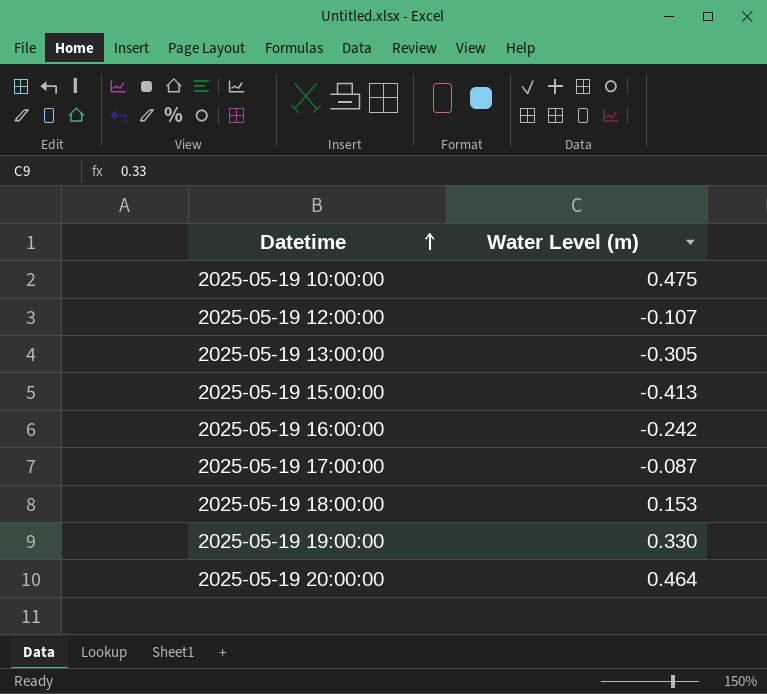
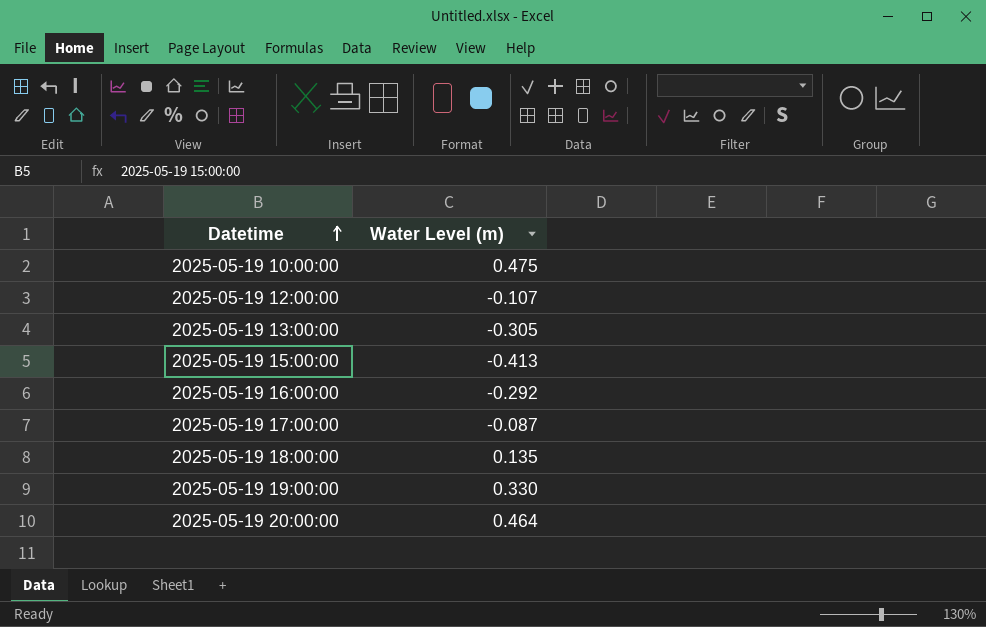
2025-05-19 16:00:00 | Water Level (m): -0.242 -> -0.292
2025-05-19 18:00:00 | Water Level (m): 0.153 -> 0.135

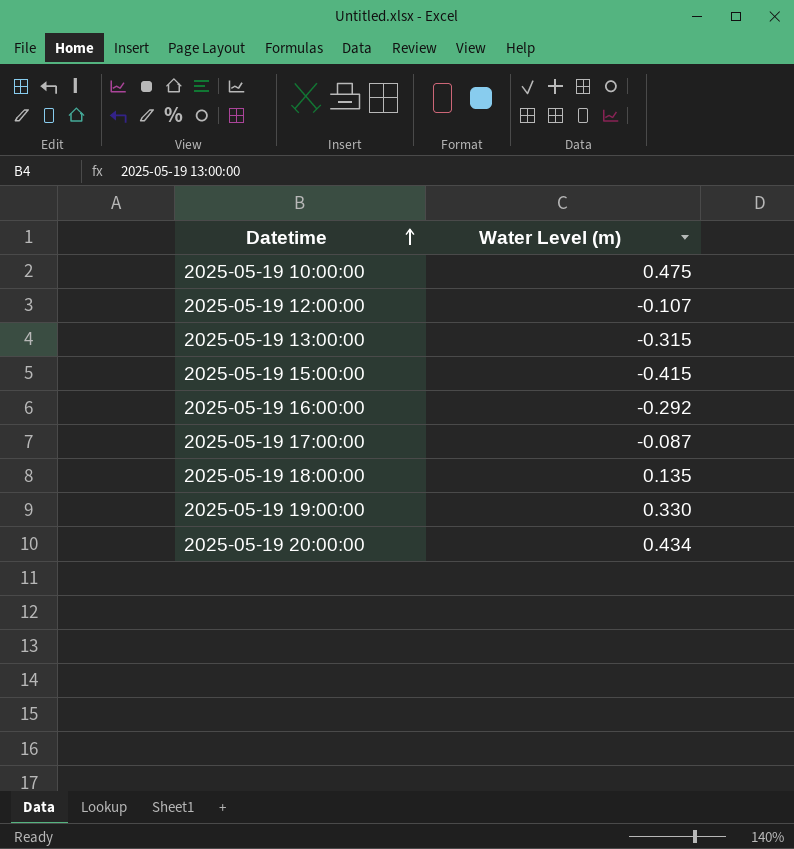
2025-05-19 13:00:00 | Water Level (m): -0.305 -> -0.315
2025-05-19 15:00:00 | Water Level (m): -0.413 -> -0.415
2025-05-19 20:00:00 | Water Level (m): 0.464 -> 0.434

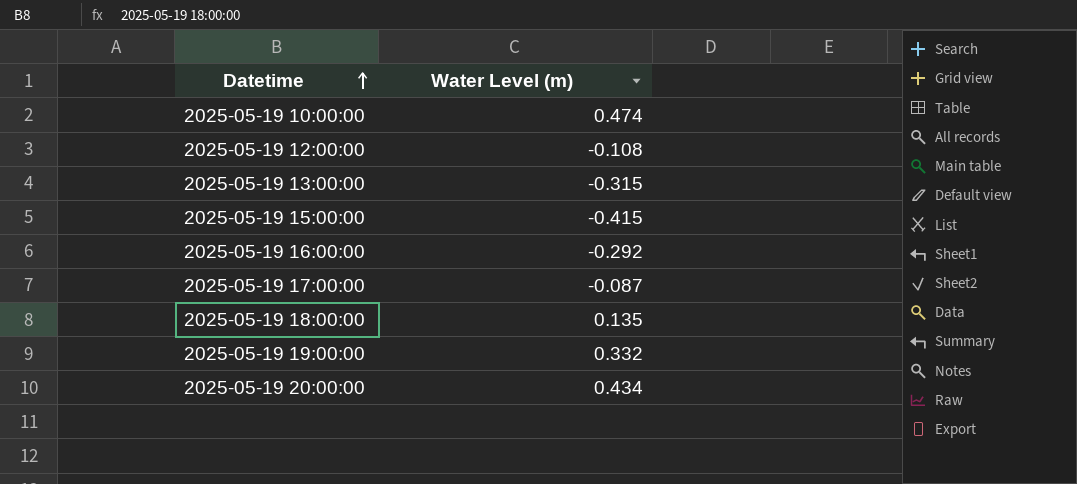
2025-05-19 10:00:00 | Water Level (m): 0.475 -> 0.474
2025-05-19 12:00:00 | Water Level (m): -0.107 -> -0.108
2025-05-19 19:00:00 | Water Level (m): 0.330 -> 0.332

